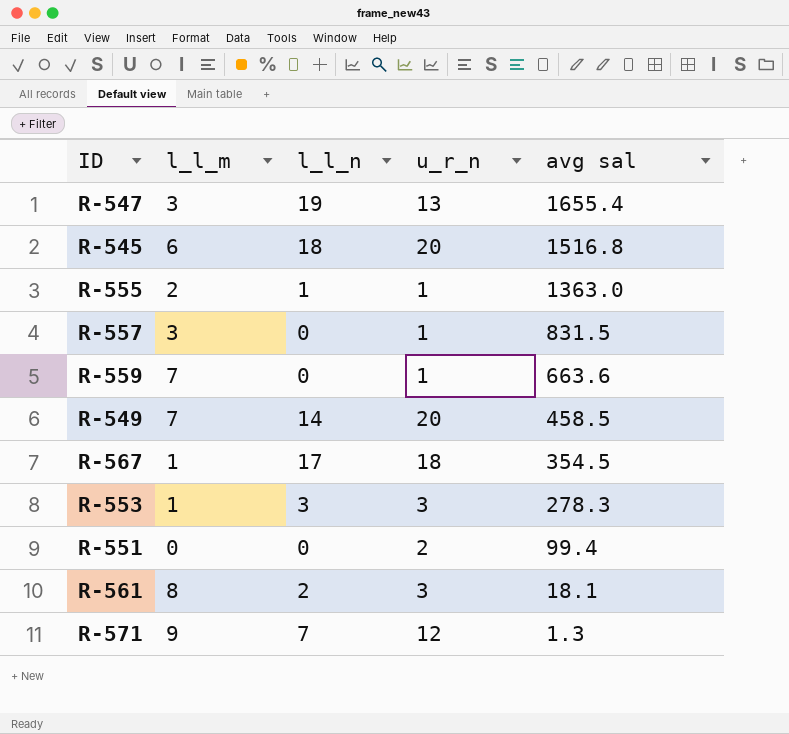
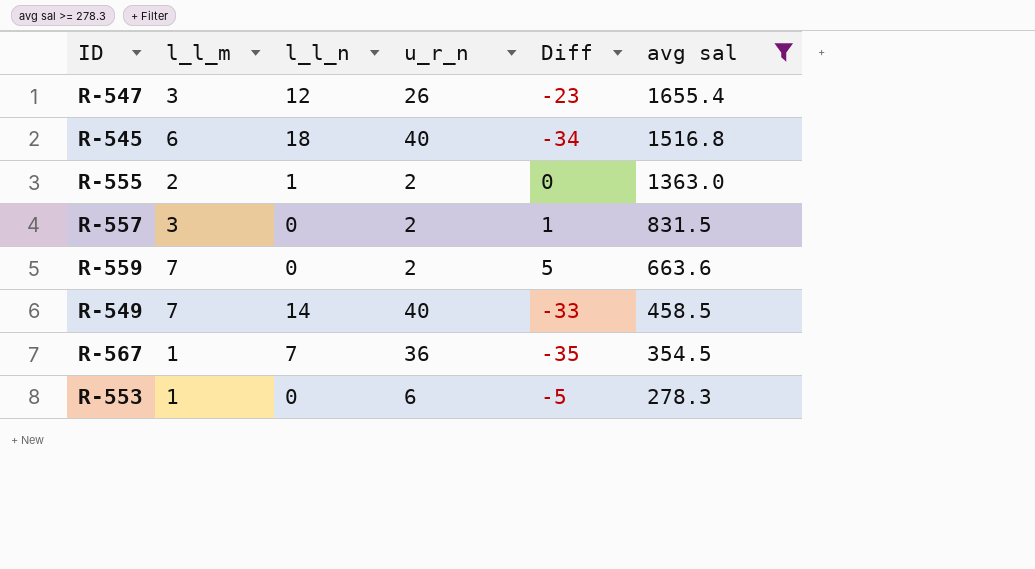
filter: none -> avg sal >= 278.3
column Diff | formula: none -> [l_l_m] - [u_r_n]
R-547 | l_l_n: 19 -> 12
R-547 | u_r_n: 13 -> 26
R-545 | u_r_n: 20 -> 40
R-555 | u_r_n: 1 -> 2
R-557 | u_r_n: 1 -> 2
R-559 | u_r_n: 1 -> 2
R-549 | u_r_n: 20 -> 40
R-567 | l_l_n: 17 -> 7
R-567 | u_r_n: 18 -> 36
R-553 | l_l_n: 3 -> 0
R-553 | u_r_n: 3 -> 6

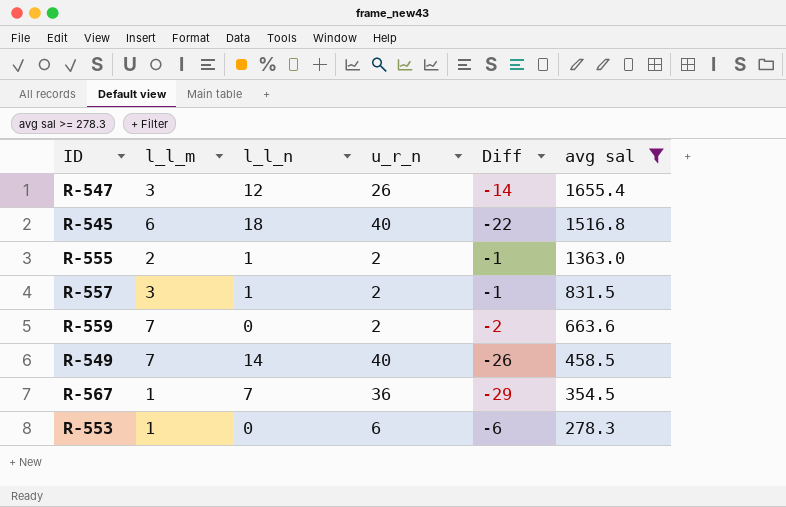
column Diff | formula: [l_l_m] - [u_r_n] -> [l_l_n] - [u_r_n]
R-557 | l_l_n: 0 -> 1

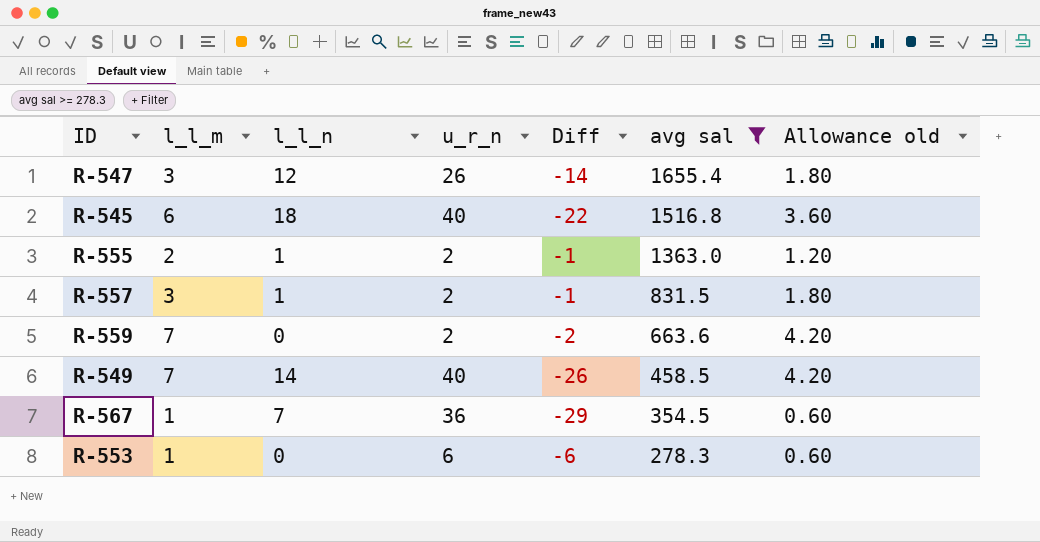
column Allowance old | formula: none -> [l_l_m] * 0.6

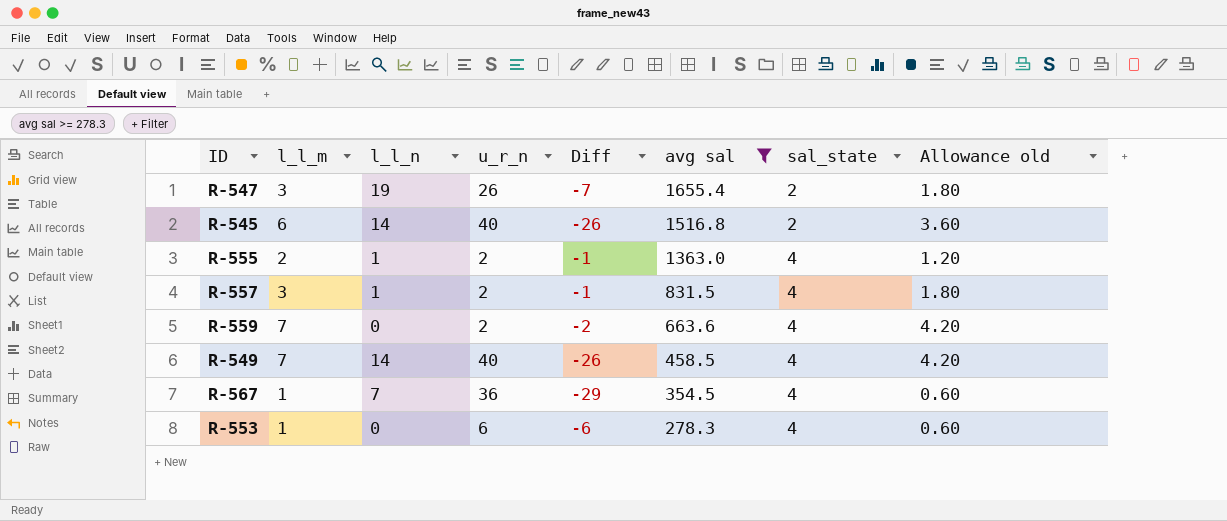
column sal_state | position: none -> 7
R-547 | l_l_n: 12 -> 19
R-547 | Diff: -14 -> -7
R-545 | l_l_n: 18 -> 14
R-545 | Diff: -22 -> -26

